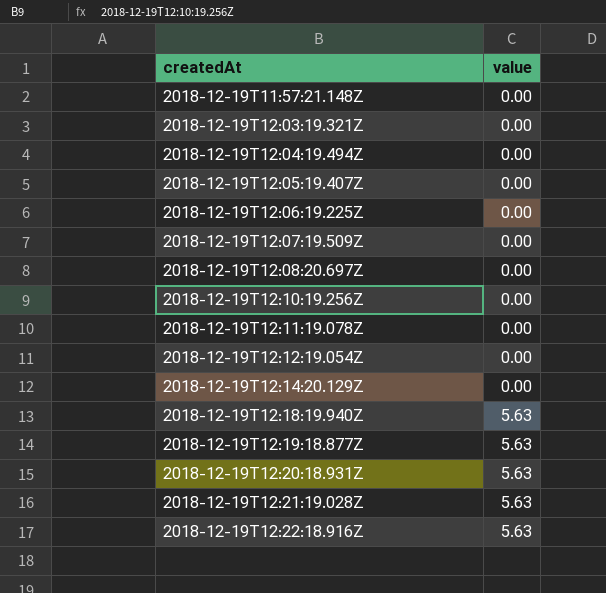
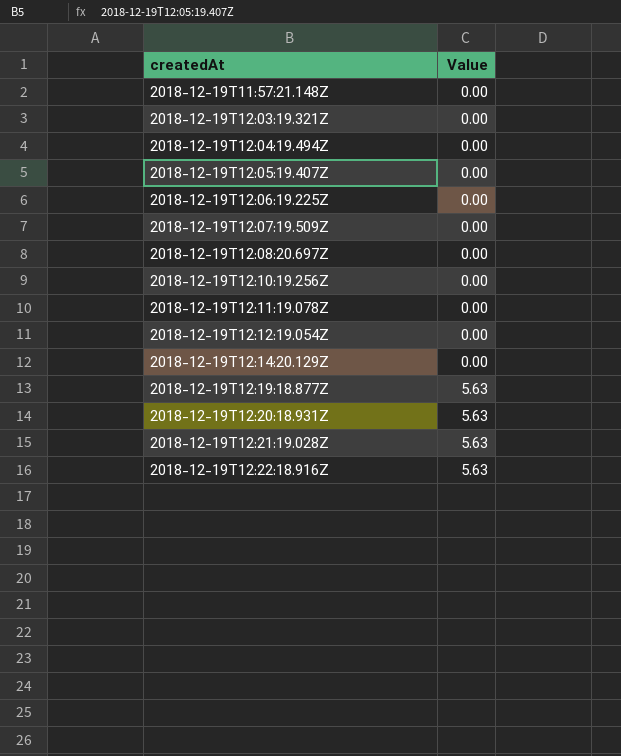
column name: value -> Value
row 2018-12-19T12:18:19.940Z: 5.63 -> none

